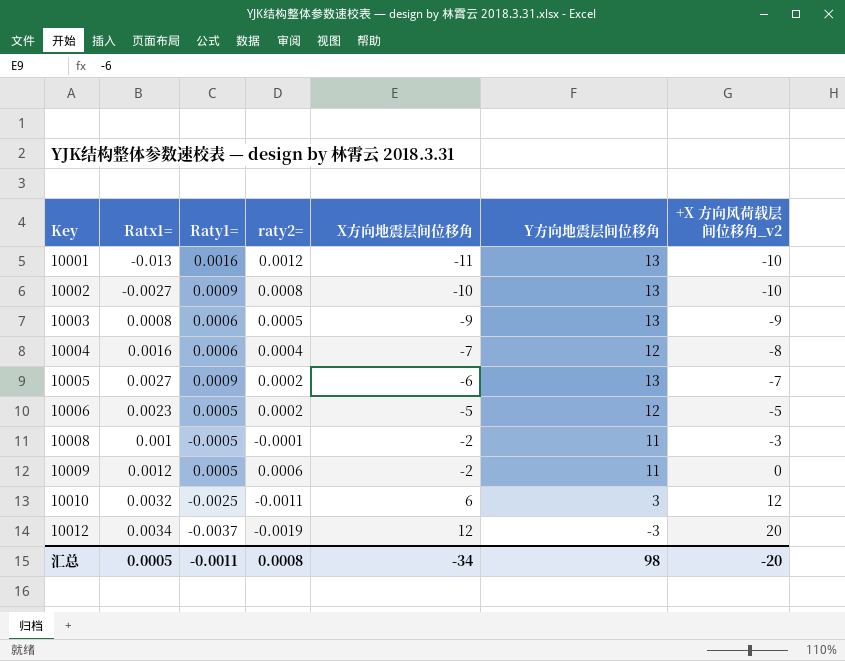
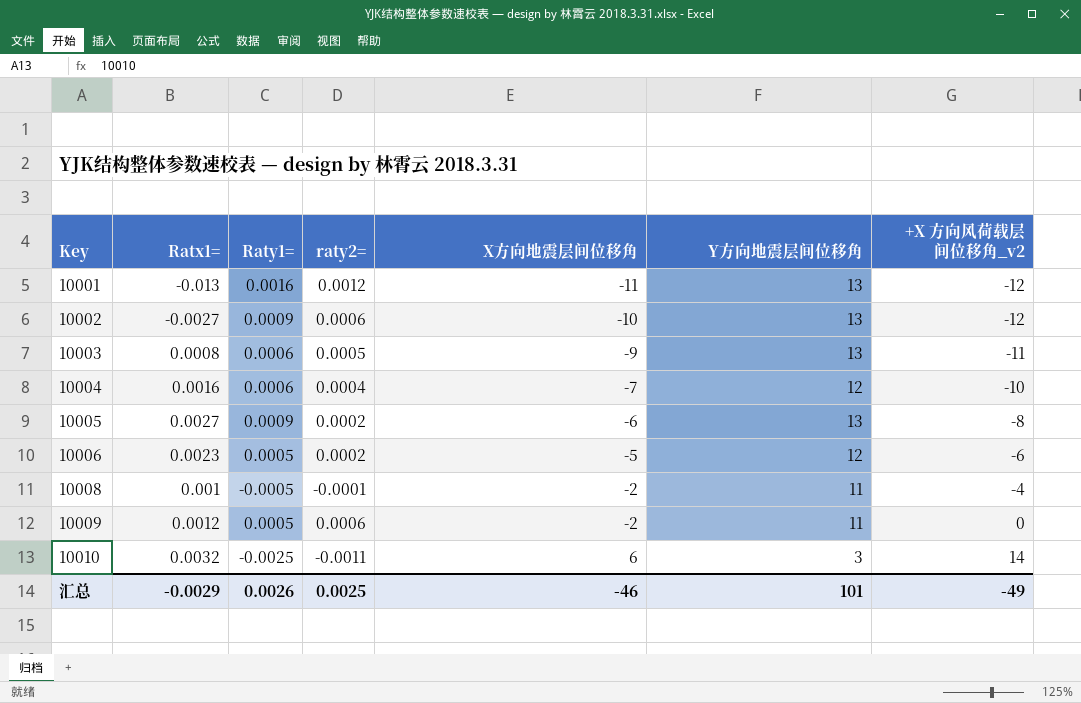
row 10012: 0.0034 | -0.0037 | -0.0019 | 12 | -3 | 20 -> none
10001 | +X 方向风荷载层间位移角_v2: -10 -> -12
10002 | raty2=: 0.0008 -> 0.0006
10002 | +X 方向风荷载层间位移角_v2: -10 -> -12
10003 | +X 方向风荷载层间位移角_v2: -9 -> -11
10004 | +X 方向风荷载层间位移角_v2: -8 -> -10
10005 | +X 方向风荷载层间位移角_v2: -7 -> -8
10006 | +X 方向风荷载层间位移角_v2: -5 -> -6
10008 | +X 方向风荷载层间位移角_v2: -3 -> -4
10010 | +X 方向风荷载层间位移角_v2: 12 -> 14
汇总 | Ratx1=: 0.0005 -> -0.0029
汇总 | Raty1=: -0.0011 -> 0.0026
汇总 | raty2=: 0.0008 -> 0.0025
汇总 | X方向地震层间位移角: -34 -> -46
汇总 | Y方向地震层间位移角: 98 -> 101
汇总 | +X 方向风荷载层间位移角_v2: -20 -> -49

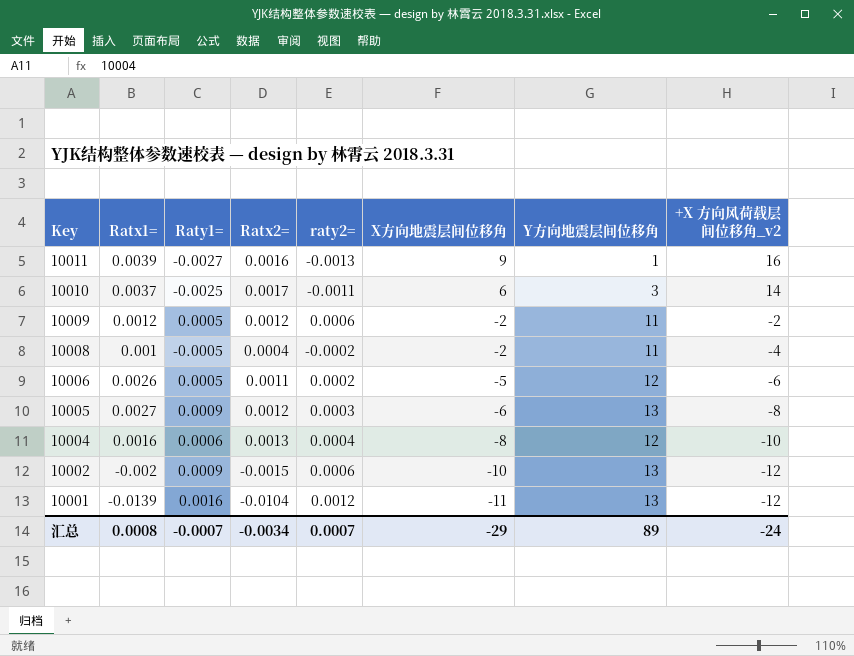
row order: Key ascending -> Key descending
column Ratx2= | position: none -> 4
row 10003: 0.0008 | 0.0006 | 0.0005 | -9 | 13 | -11 -> none
row 10011: none -> 0.0039 | -0.0027 | 0.0016 | -0.0013 | 9 | 1 | 16
10010 | Ratx1=: 0.0032 -> 0.0037
10009 | +X 方向风荷载层间位移角_v2: 0 -> -2
10008 | raty2=: -0.0001 -> -0.0002
10006 | Ratx1=: 0.0023 -> 0.0026
10005 | raty2=: 0.0002 -> 0.0003
10004 | X方向地震层间位移角: -7 -> -8
10002 | Ratx1=: -0.0027 -> -0.002
10001 | Ratx1=: -0.013 -> -0.0139
汇总 | Ratx1=: -0.0029 -> 0.0008
汇总 | Raty1=: 0.0026 -> -0.0007
汇总 | raty2=: 0.0025 -> 0.0007
汇总 | X方向地震层间位移角: -46 -> -29
汇总 | Y方向地震层间位移角: 101 -> 89
汇总 | +X 方向风荷载层间位移角_v2: -49 -> -24

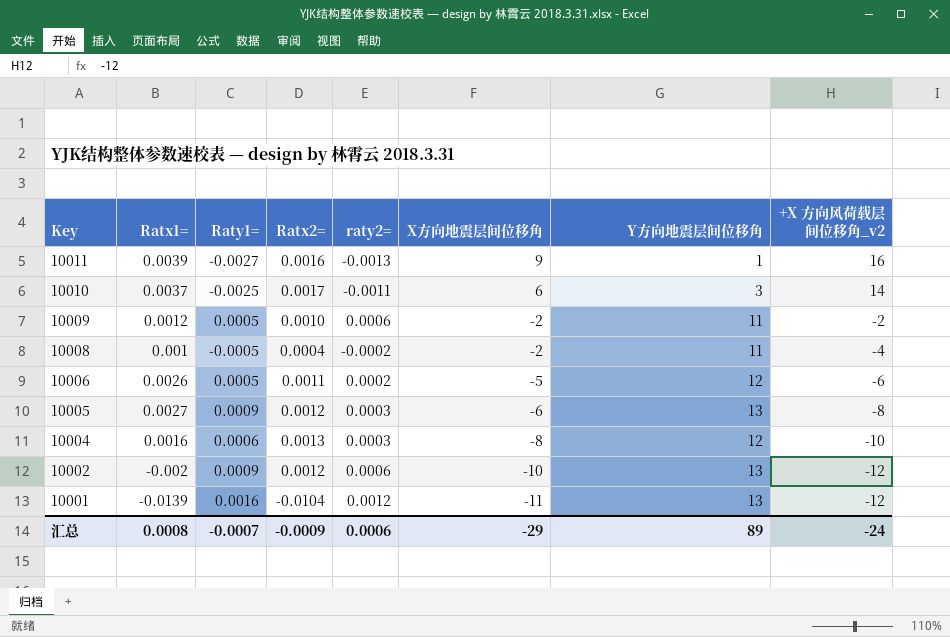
10009 | Ratx2=: 0.0012 -> 0.0010
10004 | raty2=: 0.0004 -> 0.0003
10002 | Ratx2=: -0.0015 -> 0.0012
汇总 | Ratx2=: -0.0034 -> -0.0009
汇总 | raty2=: 0.0007 -> 0.0006

